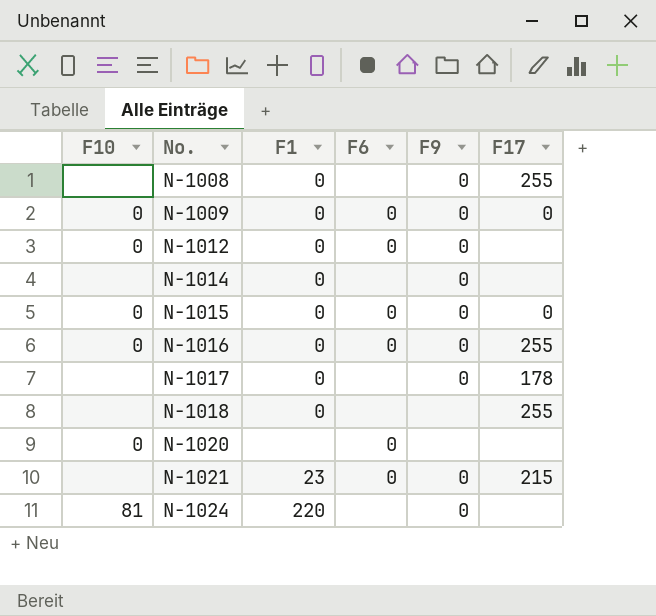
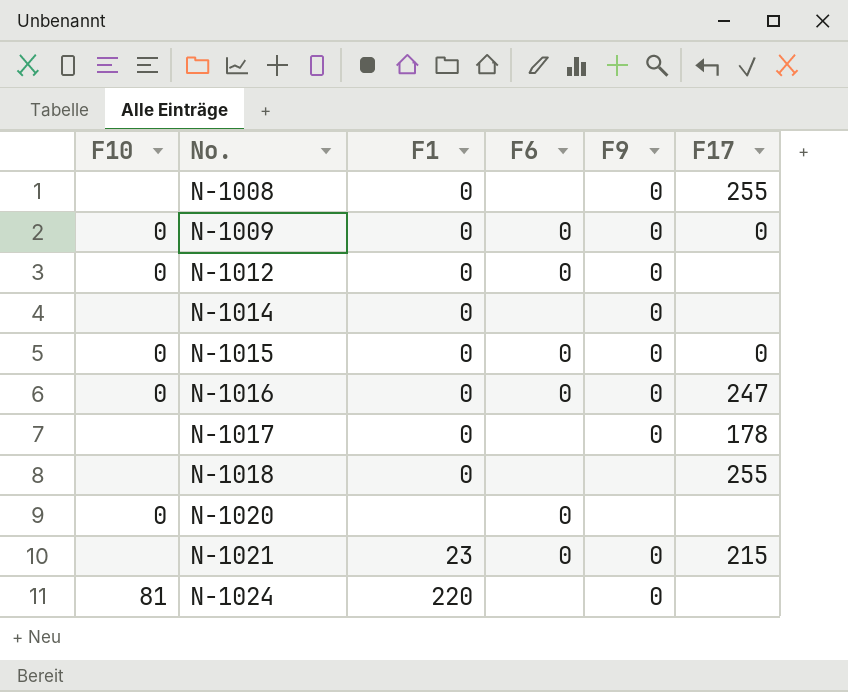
N-1016 | F17: 255 -> 247

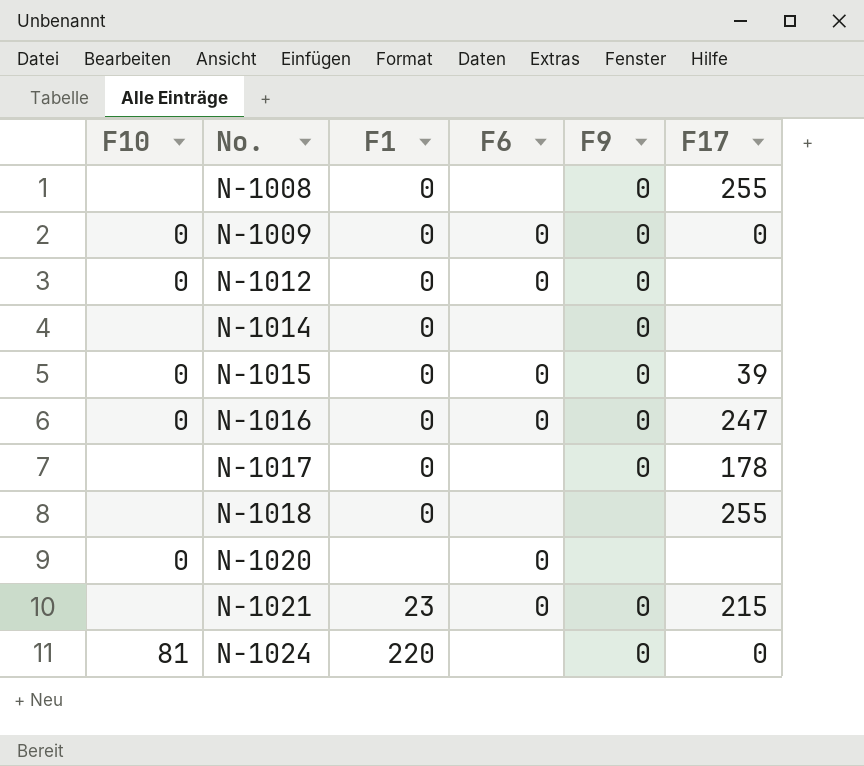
N-1015 | F17: 0 -> 39
N-1024 | F17: none -> 0

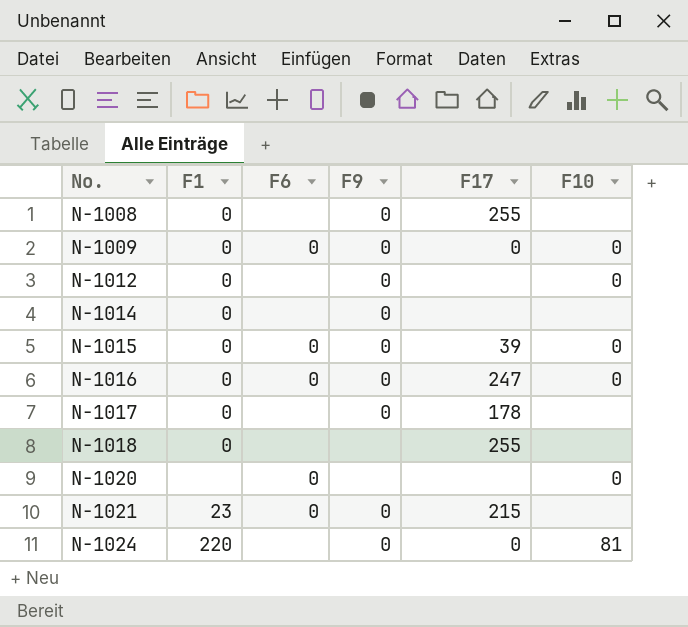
column F10 | position: 1 -> 6
N-1012 | F6: 0 -> none

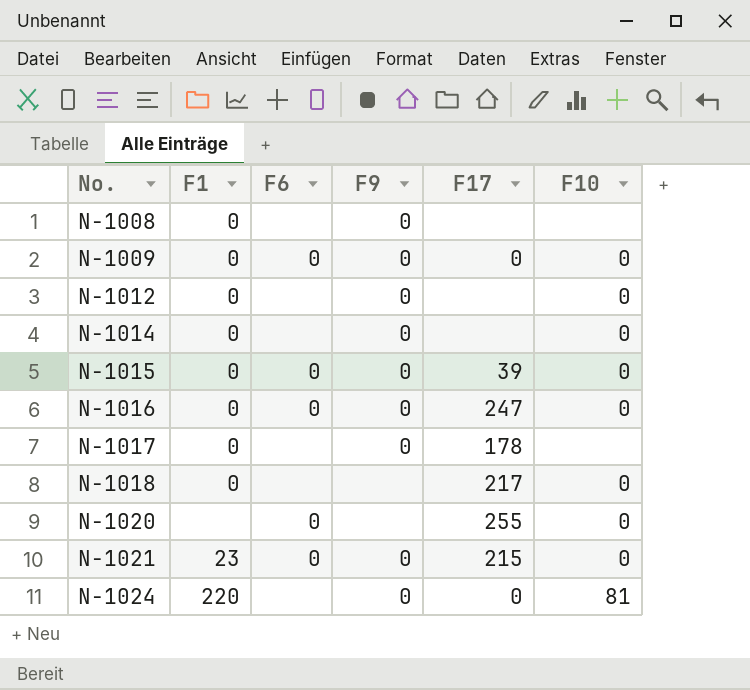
N-1008 | F17: 255 -> none
N-1014 | F10: none -> 0
N-1018 | F17: 255 -> 217
N-1018 | F10: none -> 0
N-1020 | F17: none -> 255
N-1021 | F10: none -> 0

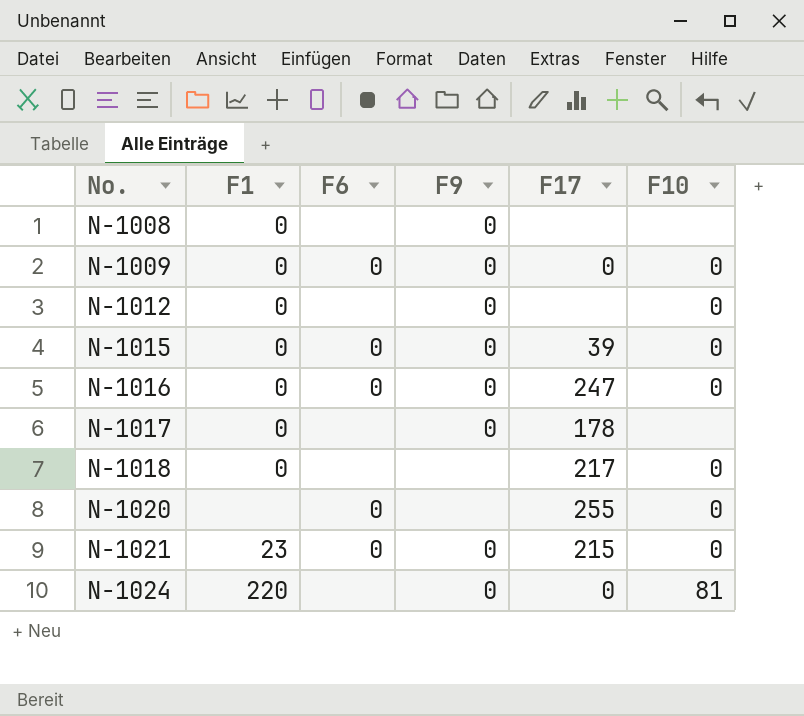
row N-1014: 0 | none | 0 | none | 0 -> none

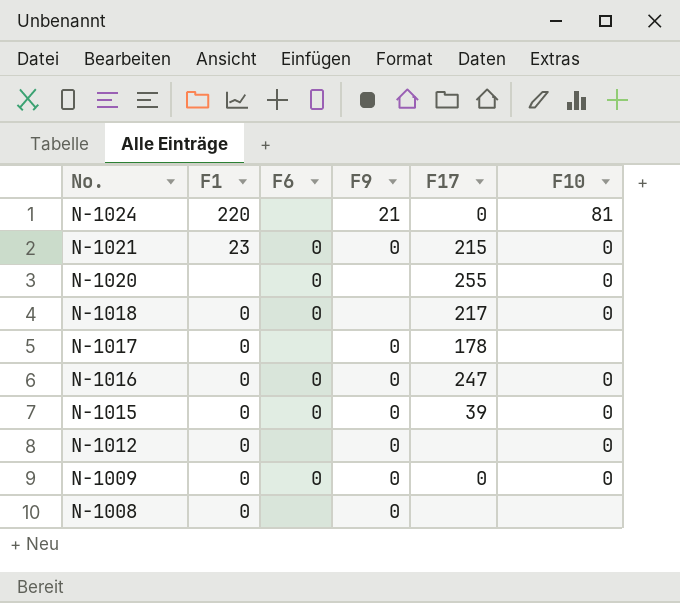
row order: No. ascending -> No. descending
N-1024 | F9: 0 -> 21
N-1018 | F6: none -> 0

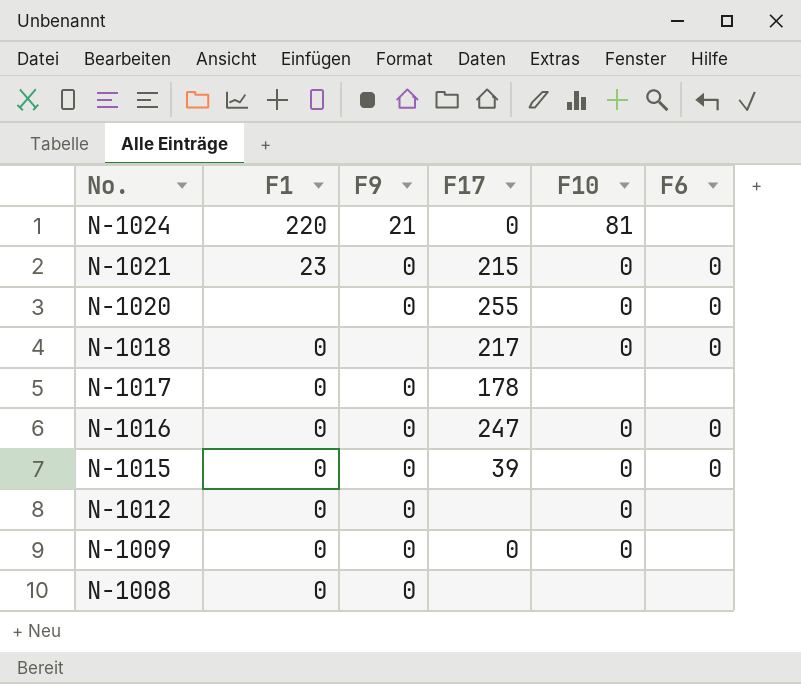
column F6 | position: 3 -> 6
N-1020 | F9: none -> 0
N-1009 | F6: 0 -> none

